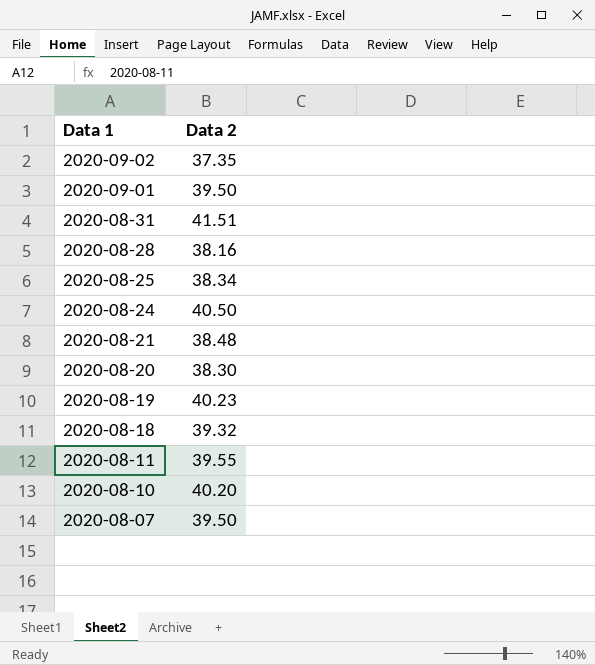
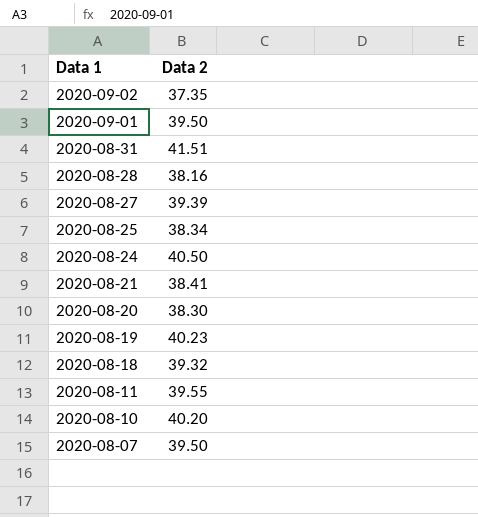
row 2020-08-27: none -> 39.39
2020-08-21 | Data 2: 38.48 -> 38.41

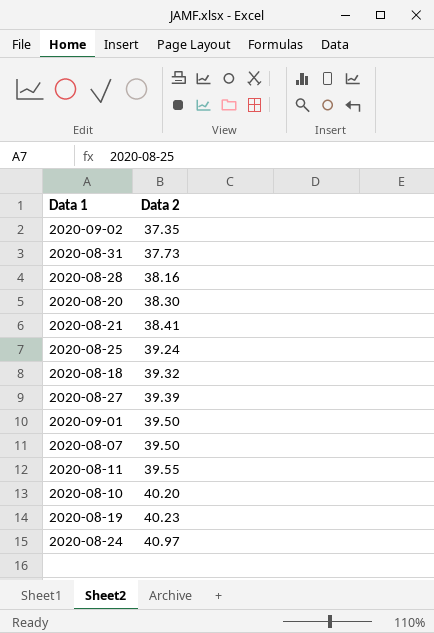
row order: Data 1 descending -> Data 2 ascending
2020-08-31 | Data 2: 41.51 -> 37.73
2020-08-25 | Data 2: 38.34 -> 39.24
2020-08-24 | Data 2: 40.50 -> 40.97

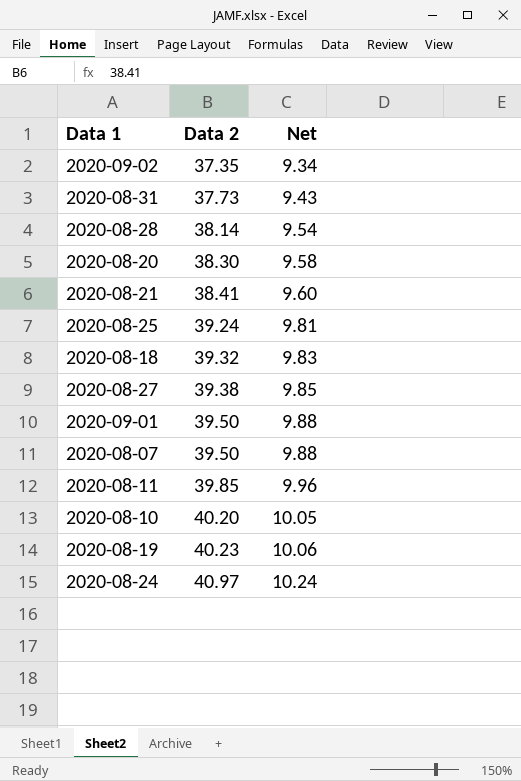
column Net | formula: none -> [Data 2] * 0.25
2020-08-28 | Data 2: 38.16 -> 38.14
2020-08-27 | Data 2: 39.39 -> 39.38
2020-08-11 | Data 2: 39.55 -> 39.85

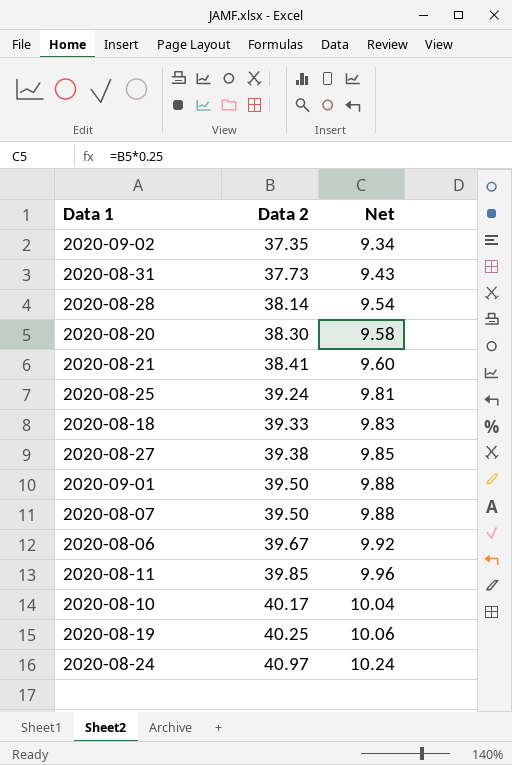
2020-08-18 | Data 2: 39.32 -> 39.33
row 2020-08-06: none -> 39.67 | 9.92
2020-08-10 | Data 2: 40.20 -> 40.17
2020-08-10 | Net: 10.05 -> 10.04
2020-08-19 | Data 2: 40.23 -> 40.25

